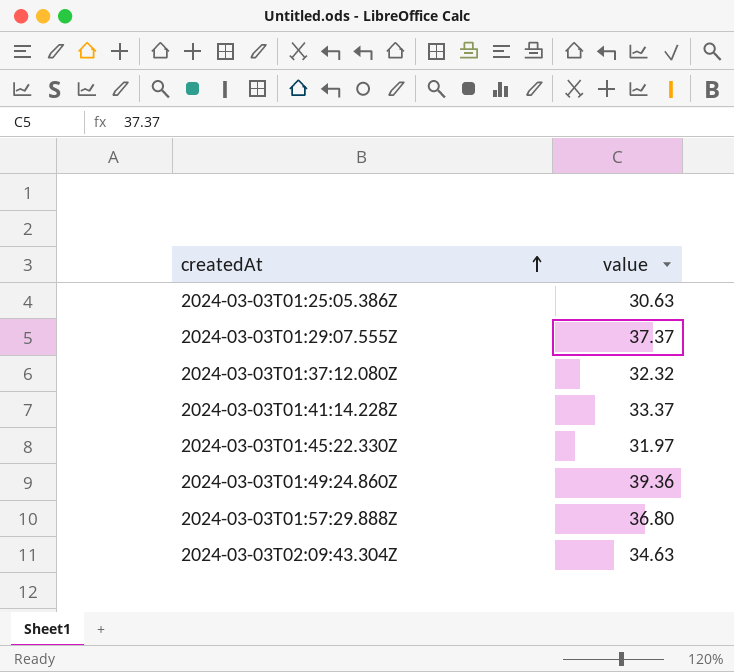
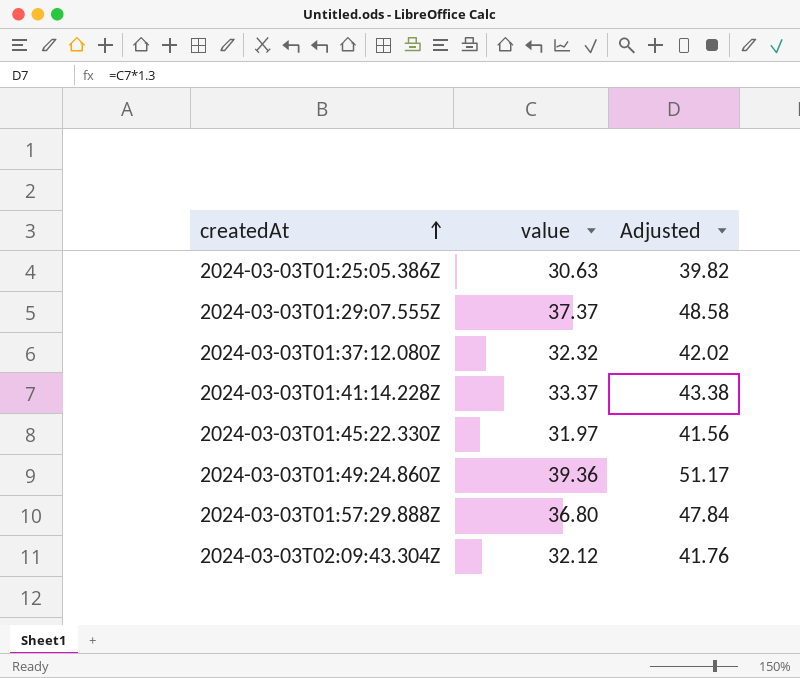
column Adjusted | formula: none -> [value] * 1.3
2024-03-03T02:09:43.304Z | value: 34.63 -> 32.12

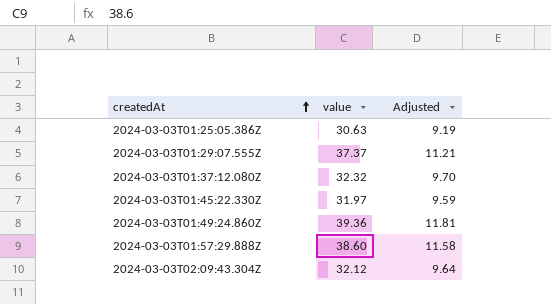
column Adjusted | formula: [value] * 1.3 -> [value] * 0.3
row 2024-03-03T01:41:14.228Z: 33.37 | 43.38 -> none
2024-03-03T01:57:29.888Z | value: 36.80 -> 38.60

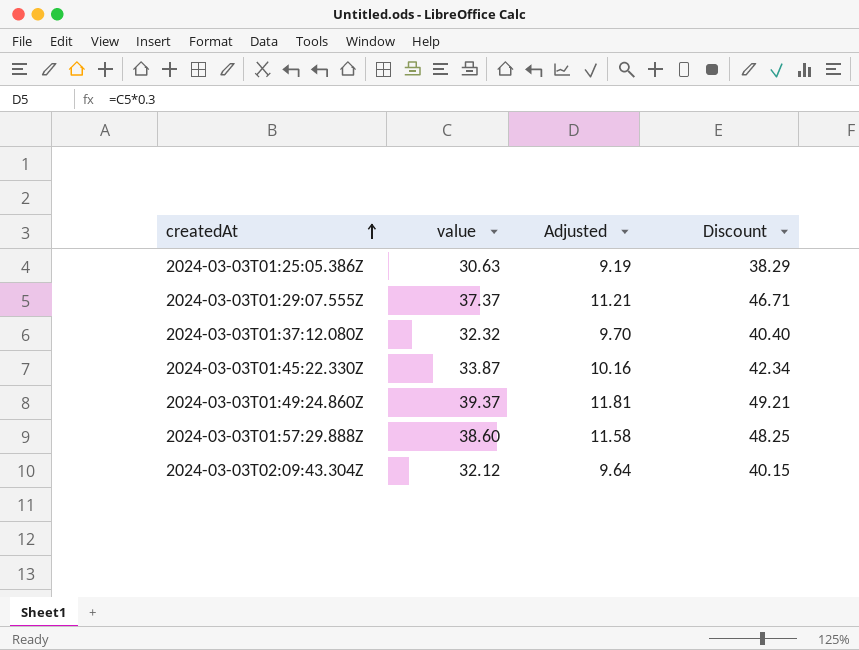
column Discount | formula: none -> [value] * 1.25
2024-03-03T01:45:22.330Z | value: 31.97 -> 33.87
2024-03-03T01:45:22.330Z | Adjusted: 9.59 -> 10.16
2024-03-03T01:49:24.860Z | value: 39.36 -> 39.37

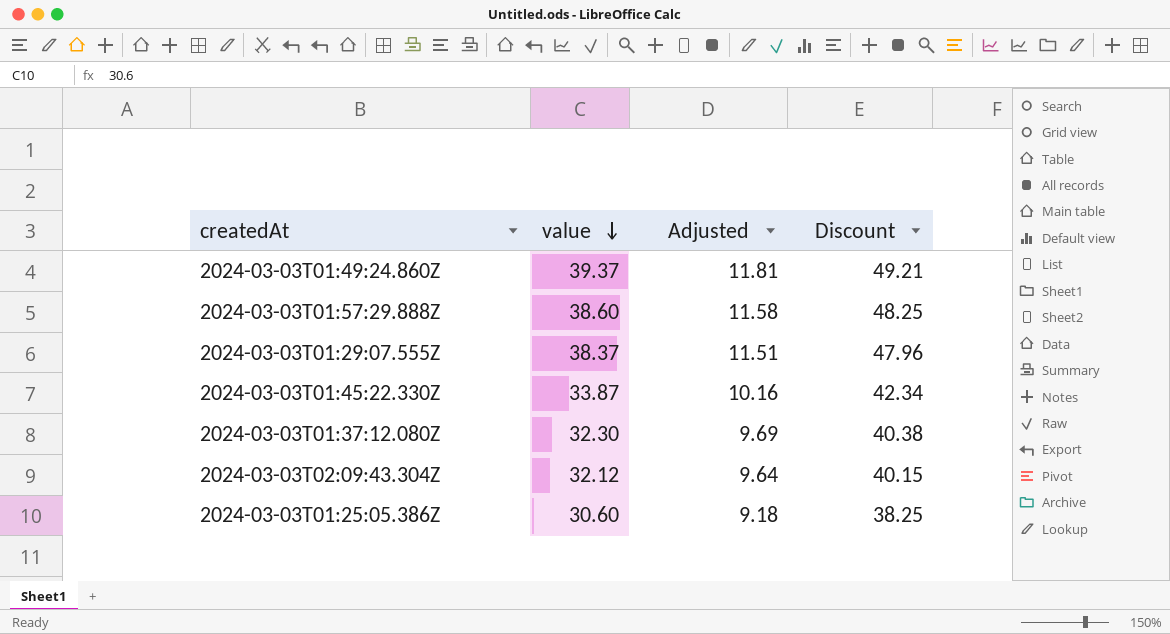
row order: createdAt ascending -> value descending
2024-03-03T01:29:07.555Z | value: 37.37 -> 38.37
2024-03-03T01:29:07.555Z | Adjusted: 11.21 -> 11.51
2024-03-03T01:29:07.555Z | Discount: 46.71 -> 47.96
2024-03-03T01:37:12.080Z | value: 32.32 -> 32.30
2024-03-03T01:37:12.080Z | Adjusted: 9.70 -> 9.69
2024-03-03T01:37:12.080Z | Discount: 40.40 -> 40.38
2024-03-03T01:25:05.386Z | value: 30.63 -> 30.60
2024-03-03T01:25:05.386Z | Adjusted: 9.19 -> 9.18
2024-03-03T01:25:05.386Z | Discount: 38.29 -> 38.25

